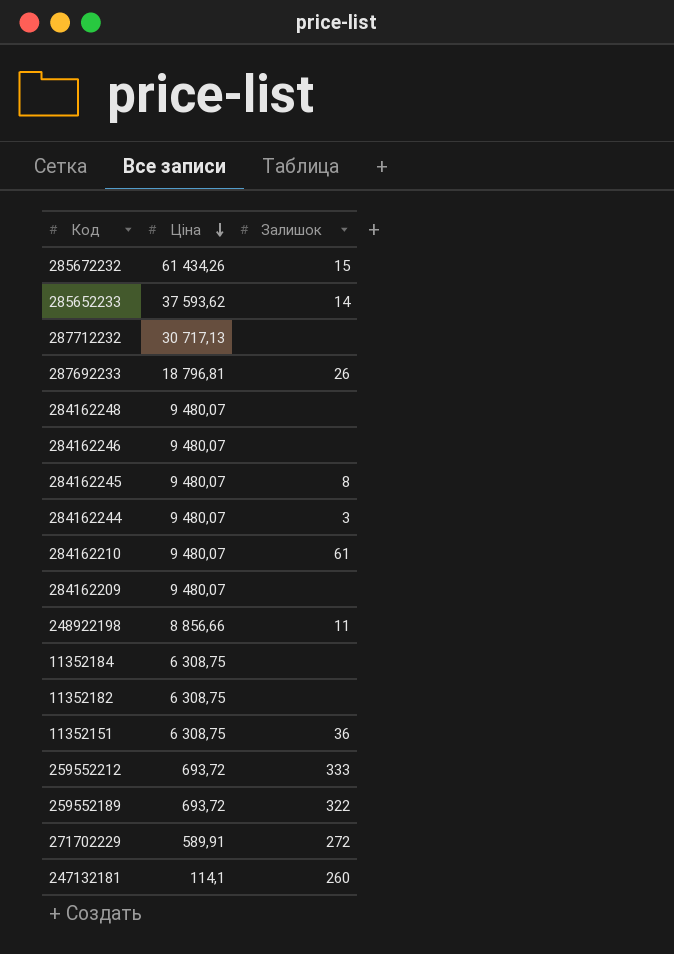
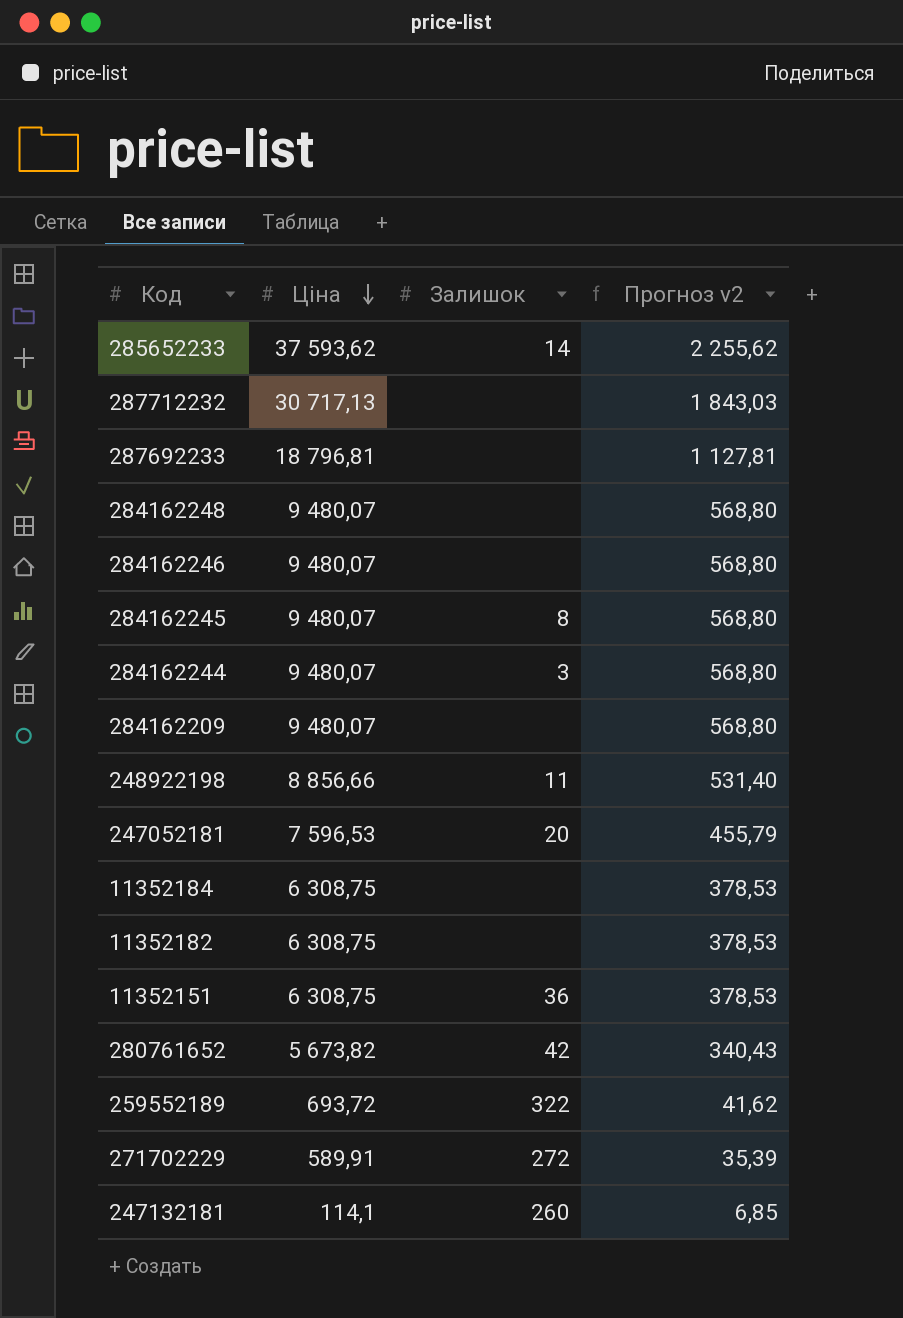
column Прогноз v2 | formula: none -> [Ціна] * 0,06
row 285672232: 61 434,26 | 15 -> none
row 284162210: 9 480,07 | 61 -> none
row 259552212: 693,72 | 333 -> none
287692233 | Залишок: 26 -> none
row 247052181: none -> 7 596,53 | 20 | 455,79
row 280761652: none -> 5 673,82 | 42 | 340,43

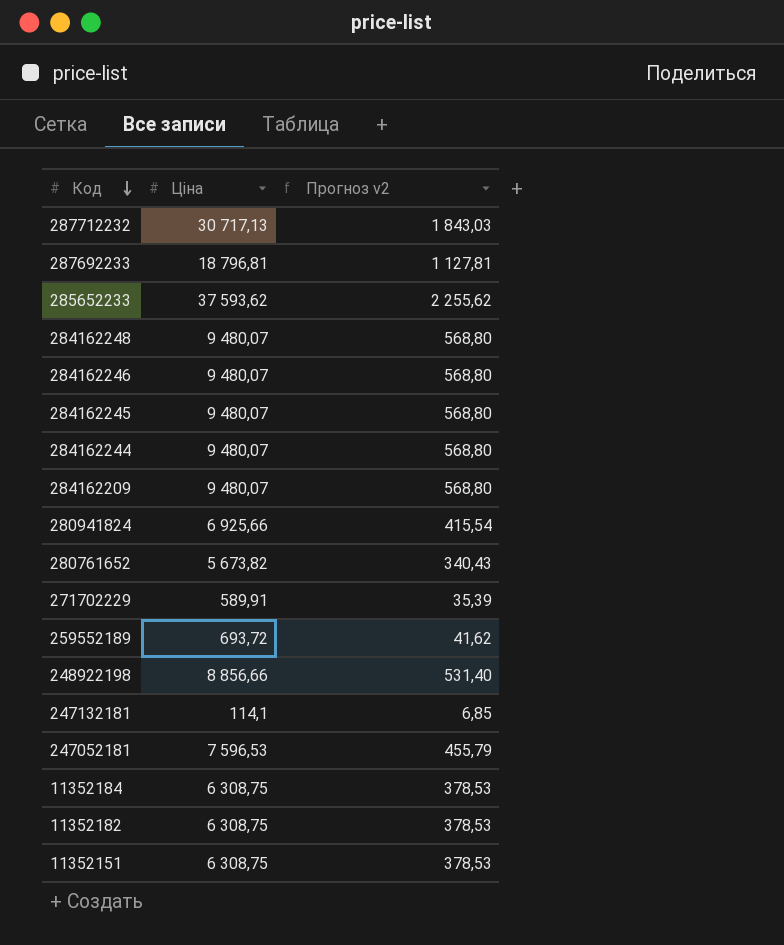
row order: Ціна descending -> Код descending
column Залишок | position: 3 -> none
row 280941824: none -> 6 925,66 | 415,54

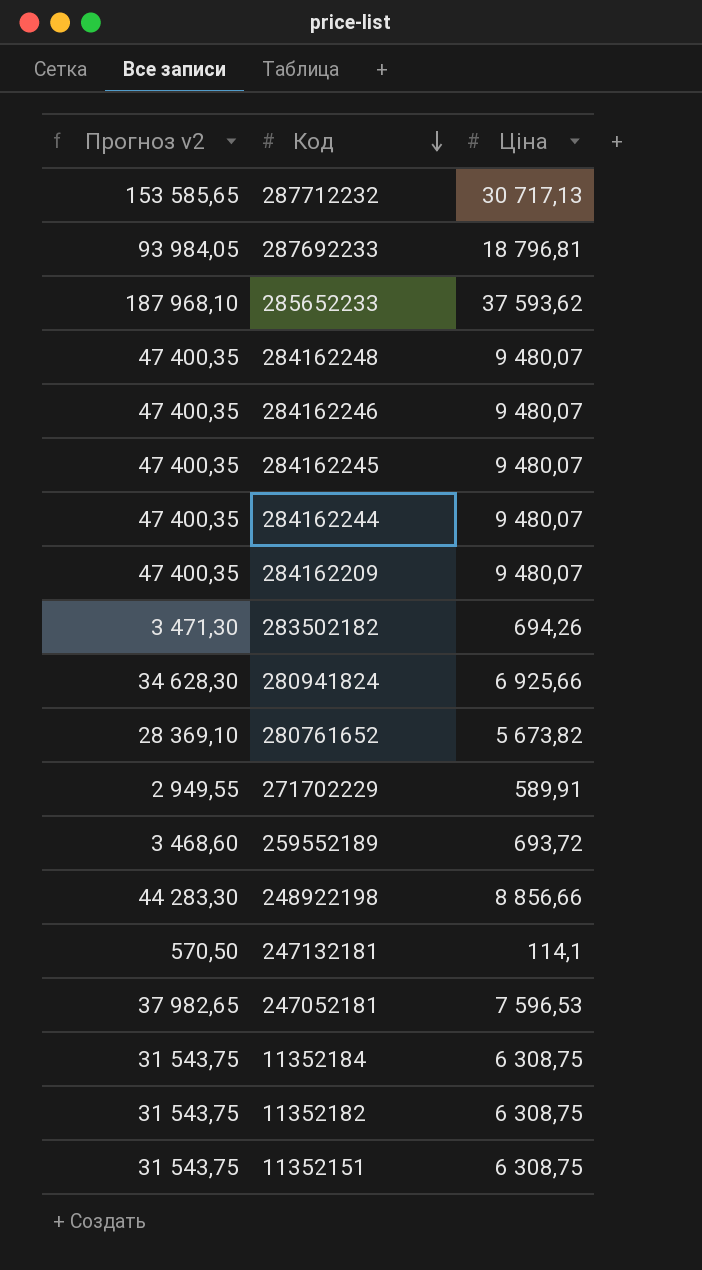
column Прогноз v2 | formula: [Ціна] * 0,06 -> [Ціна] * 5
column Прогноз v2 | position: 3 -> 1
row 283502182: none -> 3 471,30 | 694,26

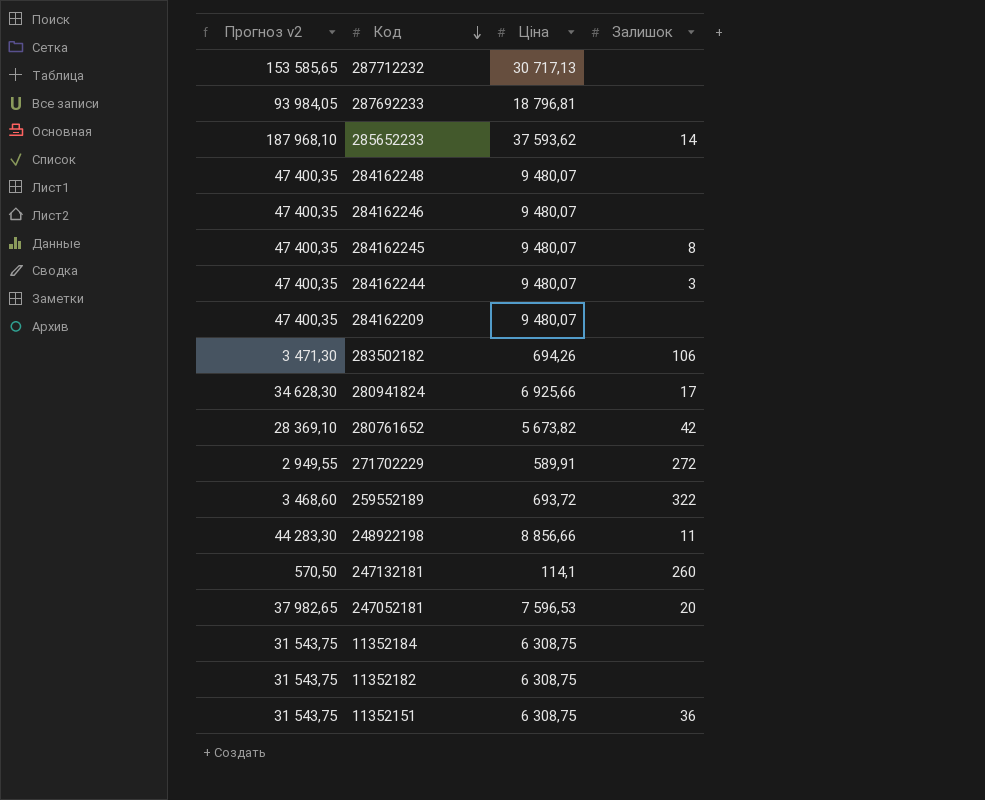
column Залишок | position: none -> 4

